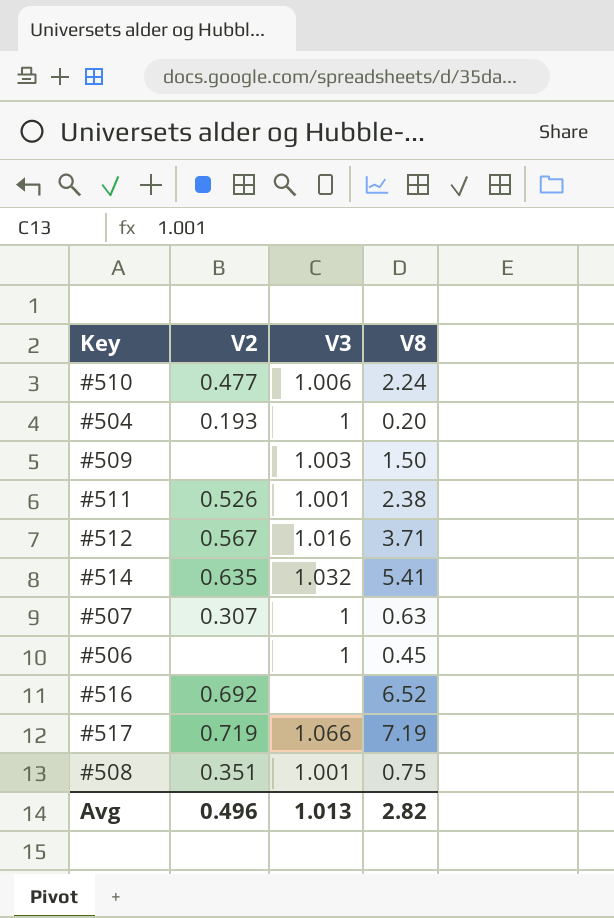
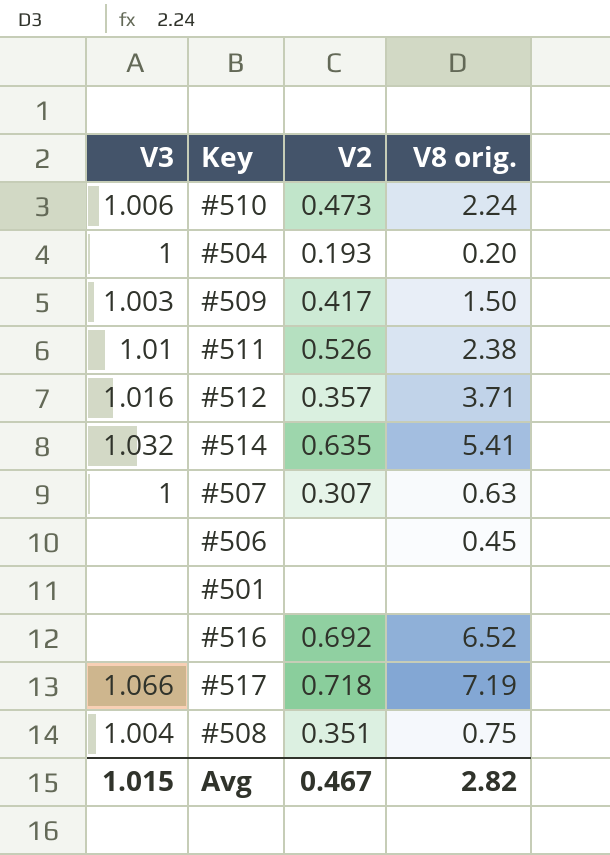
column V3 | position: 3 -> 1
column name: V8 -> V8 orig.
#510 | V2: 0.477 -> 0.473
#509 | V2: none -> 0.417
#511 | V3: 1.001 -> 1.01
#512 | V2: 0.567 -> 0.357
#506 | V3: 1 -> none
row #501: none -> none | none | none
#517 | V2: 0.719 -> 0.718
#508 | V3: 1.001 -> 1.004
Avg | V3: 1.013 -> 1.015
Avg | V2: 0.496 -> 0.467

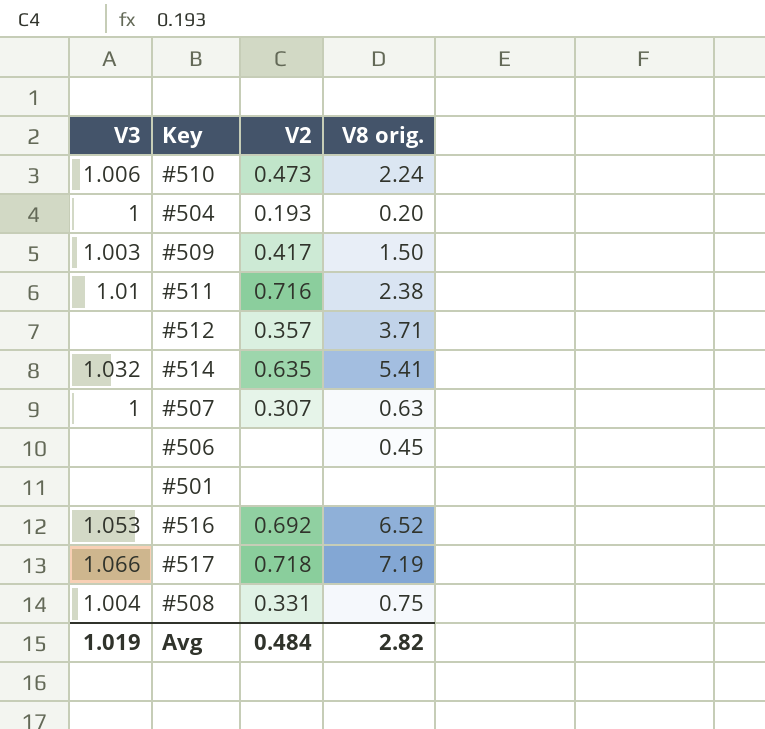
#511 | V2: 0.526 -> 0.716
#512 | V3: 1.016 -> none
#516 | V3: none -> 1.053
#508 | V2: 0.351 -> 0.331
Avg | V3: 1.015 -> 1.019
Avg | V2: 0.467 -> 0.484

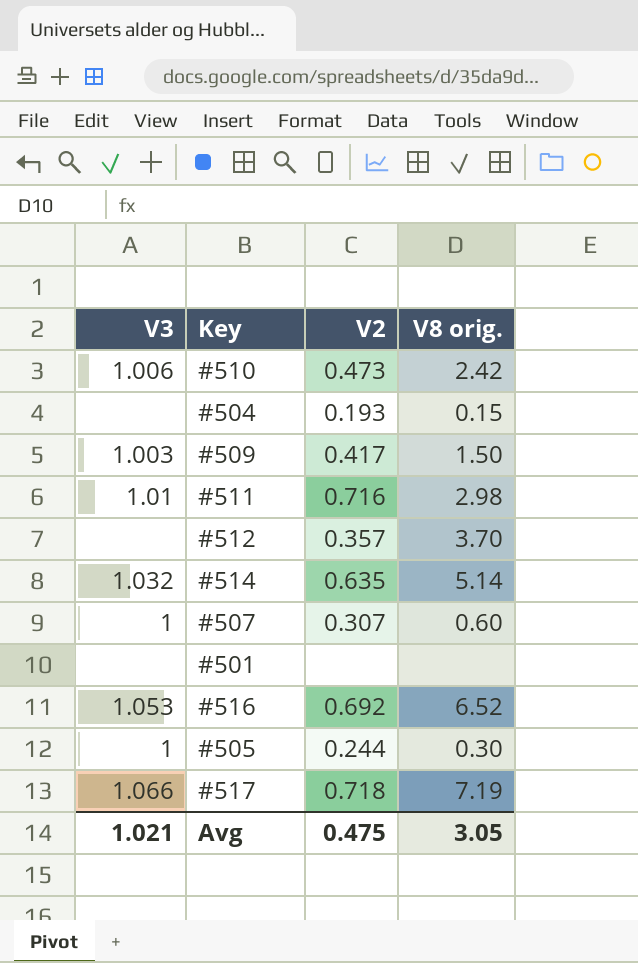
row #506: none | none | 0.45 -> none
row #508: 1.004 | 0.331 | 0.75 -> none
#510 | V8 orig.: 2.24 -> 2.42
#504 | V3: 1 -> none
#504 | V8 orig.: 0.20 -> 0.15
#511 | V8 orig.: 2.38 -> 2.98
#512 | V8 orig.: 3.71 -> 3.70
#514 | V8 orig.: 5.41 -> 5.14
#507 | V8 orig.: 0.63 -> 0.60
row #505: none -> 1 | 0.244 | 0.30
Avg | V3: 1.019 -> 1.021
Avg | V2: 0.484 -> 0.475
Avg | V8 orig.: 2.82 -> 3.05

